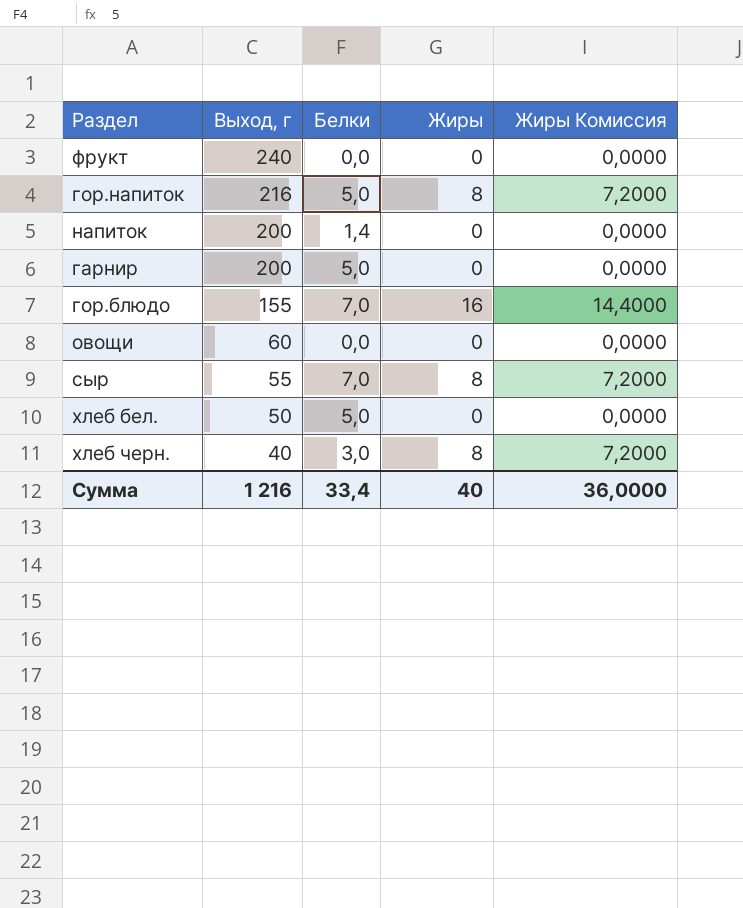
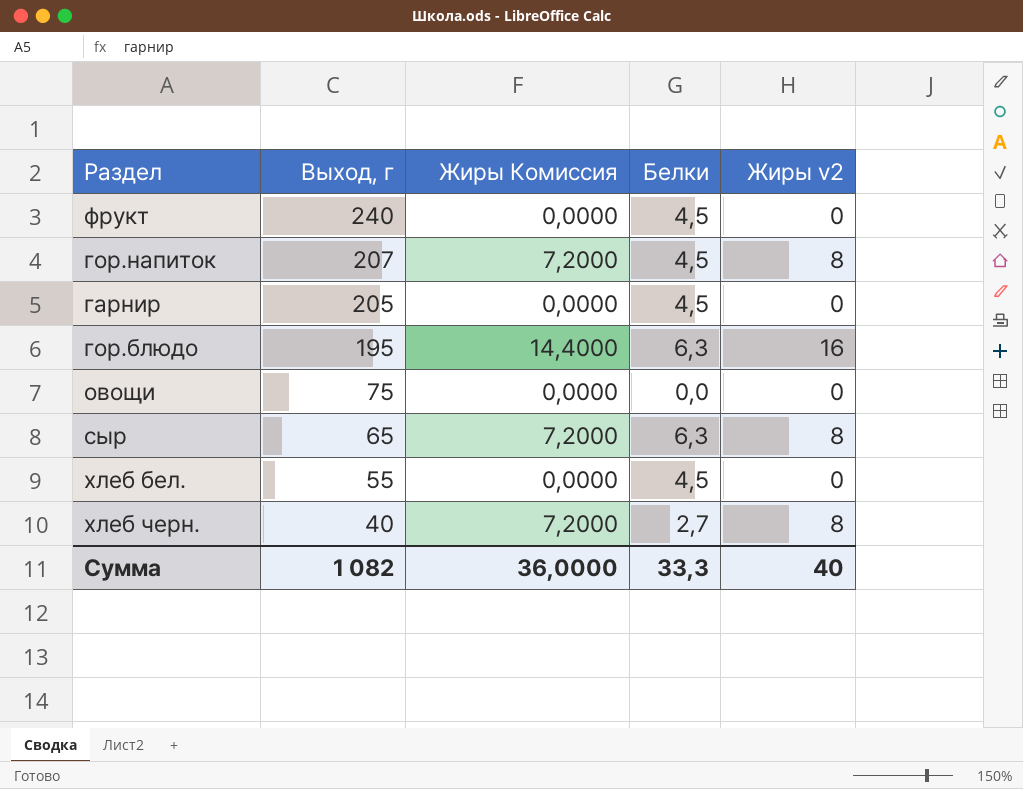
column Жиры Комиссия | position: 5 -> 3
column name: Жиры -> Жиры v2
row напиток: 200 | 1,4 | 0 | 0,0000 -> none
фрукт | Белки: 0,0 -> 4,5
гор.напиток | Выход, г: 216 -> 207
гор.напиток | Белки: 5,0 -> 4,5
гарнир | Выход, г: 200 -> 205
гарнир | Белки: 5,0 -> 4,5
гор.блюдо | Выход, г: 155 -> 195
гор.блюдо | Белки: 7,0 -> 6,3
овощи | Выход, г: 60 -> 75
сыр | Выход, г: 55 -> 65
сыр | Белки: 7,0 -> 6,3
хлеб бел. | Выход, г: 50 -> 55
хлеб бел. | Белки: 5,0 -> 4,5
хлеб черн. | Белки: 3,0 -> 2,7
Сумма | Выход, г: 1 216 -> 1 082
Сумма | Белки: 33,4 -> 33,3

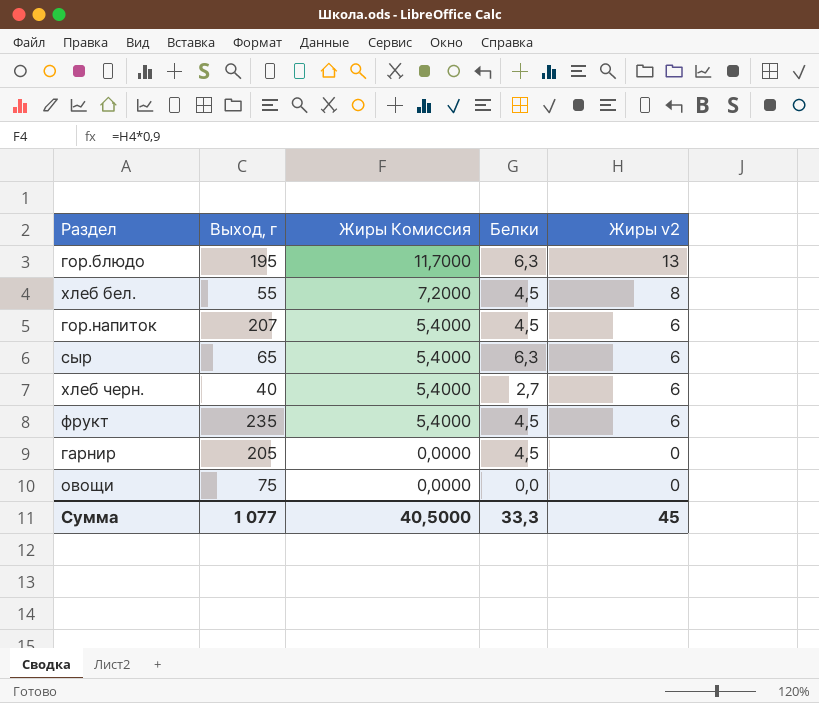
row order: Выход, г descending -> Жиры Комиссия descending
гор.блюдо | Жиры Комиссия: 14,4000 -> 11,7000
гор.блюдо | Жиры v2: 16 -> 13
хлеб бел. | Жиры Комиссия: 0,0000 -> 7,2000
хлеб бел. | Жиры v2: 0 -> 8
гор.напиток | Жиры Комиссия: 7,2000 -> 5,4000
гор.напиток | Жиры v2: 8 -> 6
сыр | Жиры Комиссия: 7,2000 -> 5,4000
сыр | Жиры v2: 8 -> 6
хлеб черн. | Жиры Комиссия: 7,2000 -> 5,4000
хлеб черн. | Жиры v2: 8 -> 6
фрукт | Выход, г: 240 -> 235
фрукт | Жиры Комиссия: 0,0000 -> 5,4000
фрукт | Жиры v2: 0 -> 6
Сумма | Выход, г: 1 082 -> 1 077
Сумма | Жиры Комиссия: 36,0000 -> 40,5000
Сумма | Жиры v2: 40 -> 45

